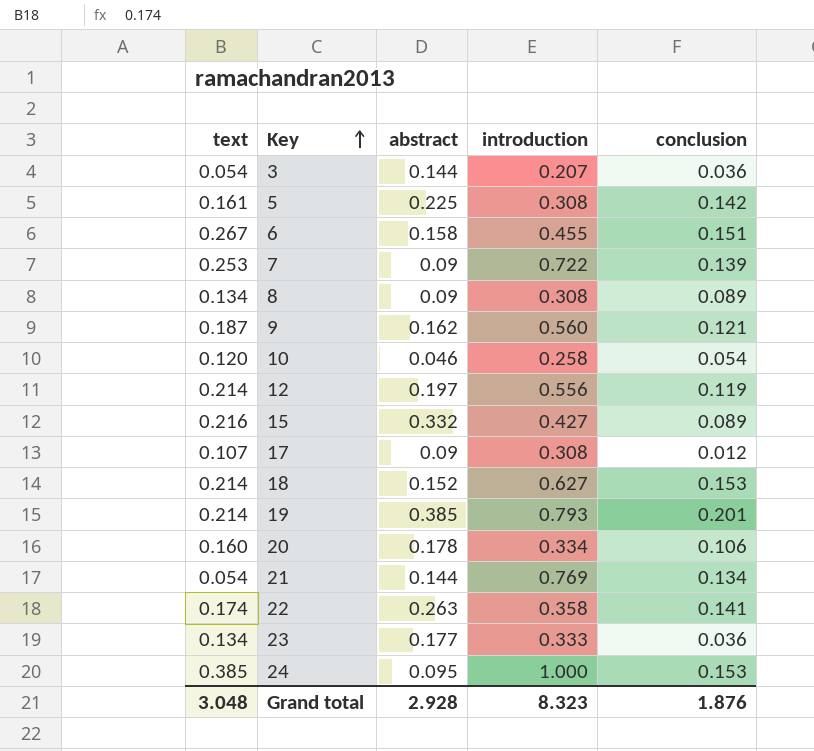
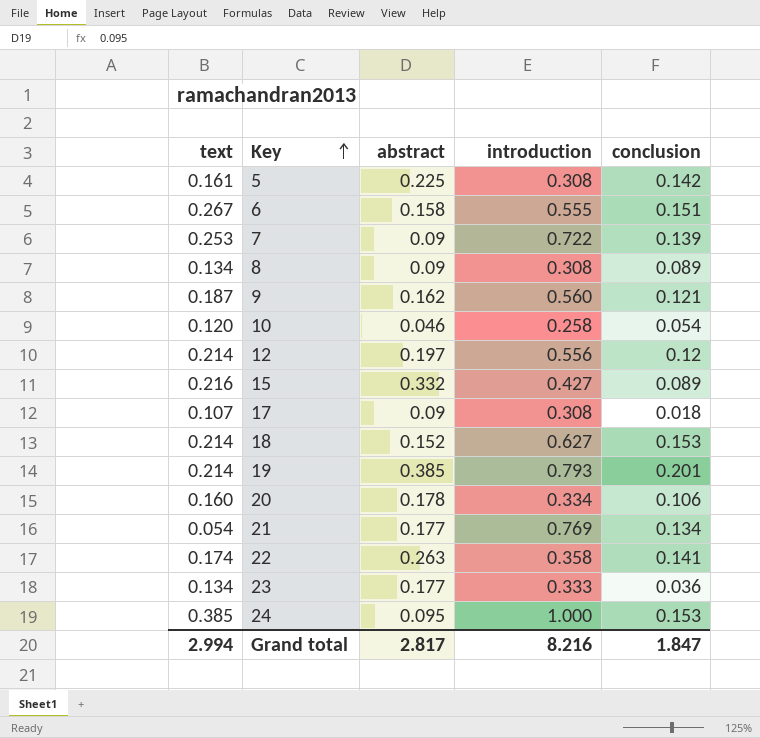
row 3: 0.054 | 0.144 | 0.207 | 0.036 -> none
6 | introduction: 0.455 -> 0.555
12 | conclusion: 0.119 -> 0.12
17 | conclusion: 0.012 -> 0.018
21 | abstract: 0.144 -> 0.177
Grand total | text: 3.048 -> 2.994
Grand total | abstract: 2.928 -> 2.817
Grand total | introduction: 8.323 -> 8.216
Grand total | conclusion: 1.876 -> 1.847

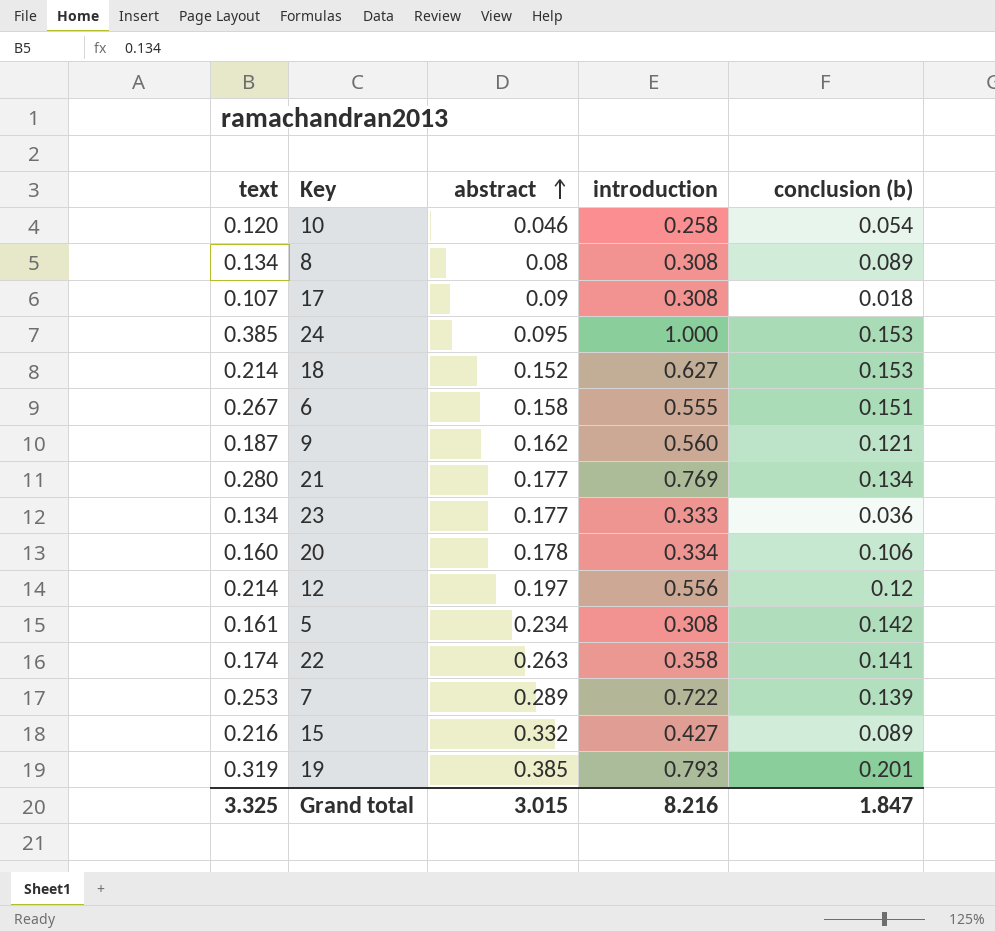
row order: Key ascending -> abstract ascending
column name: conclusion -> conclusion (b)
8 | abstract: 0.09 -> 0.08
21 | text: 0.054 -> 0.280
5 | abstract: 0.225 -> 0.234
7 | abstract: 0.09 -> 0.289
19 | text: 0.214 -> 0.319
Grand total | text: 2.994 -> 3.325
Grand total | abstract: 2.817 -> 3.015

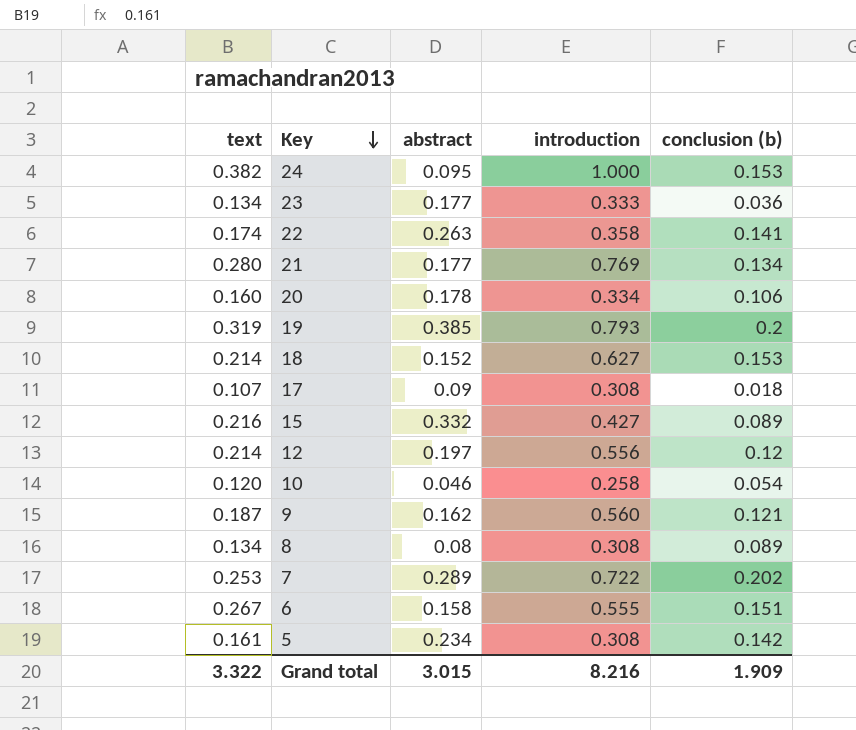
row order: abstract ascending -> Key descending
24 | text: 0.385 -> 0.382
19 | conclusion (b): 0.201 -> 0.2
7 | conclusion (b): 0.139 -> 0.202
Grand total | text: 3.325 -> 3.322
Grand total | conclusion (b): 1.847 -> 1.909

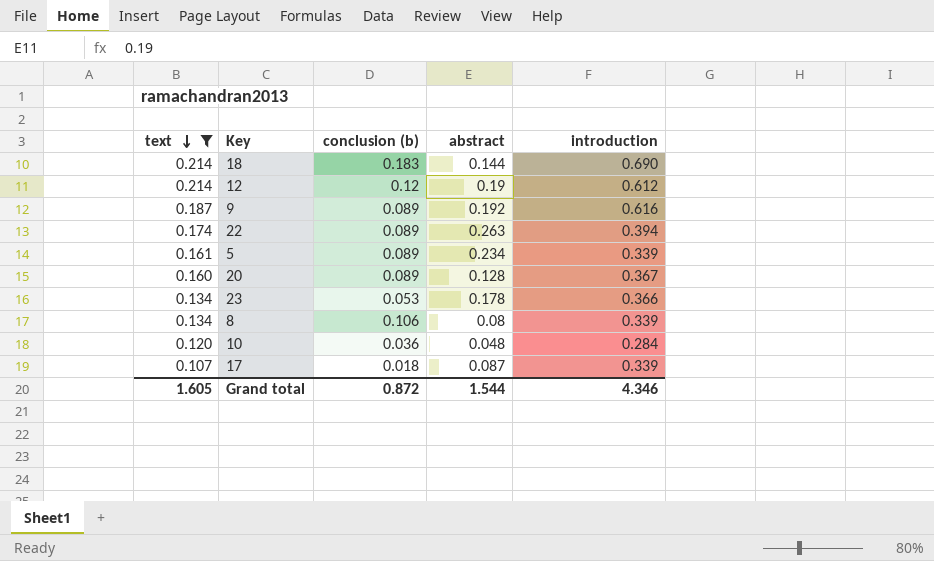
filter: none -> text <= 0.214
row order: Key descending -> text descending
column conclusion (b) | position: 5 -> 3
18 | conclusion (b): 0.153 -> 0.183
18 | abstract: 0.152 -> 0.144
18 | introduction: 0.627 -> 0.690
12 | abstract: 0.197 -> 0.19
12 | introduction: 0.556 -> 0.612
9 | conclusion (b): 0.121 -> 0.089
9 | abstract: 0.162 -> 0.192
9 | introduction: 0.560 -> 0.616
22 | conclusion (b): 0.141 -> 0.089
22 | introduction: 0.358 -> 0.394
5 | conclusion (b): 0.142 -> 0.089
5 | introduction: 0.308 -> 0.339
20 | conclusion (b): 0.106 -> 0.089
20 | abstract: 0.178 -> 0.128
20 | introduction: 0.334 -> 0.367
23 | conclusion (b): 0.036 -> 0.053
23 | abstract: 0.177 -> 0.178
23 | introduction: 0.333 -> 0.366
8 | conclusion (b): 0.089 -> 0.106
8 | introduction: 0.308 -> 0.339
10 | conclusion (b): 0.054 -> 0.036
10 | abstract: 0.046 -> 0.048
10 | introduction: 0.258 -> 0.284
17 | abstract: 0.09 -> 0.087
17 | introduction: 0.308 -> 0.339
Grand total | text: 3.322 -> 1.605
Grand total | conclusion (b): 1.909 -> 0.872
Grand total | abstract: 3.015 -> 1.544
Grand total | introduction: 8.216 -> 4.346

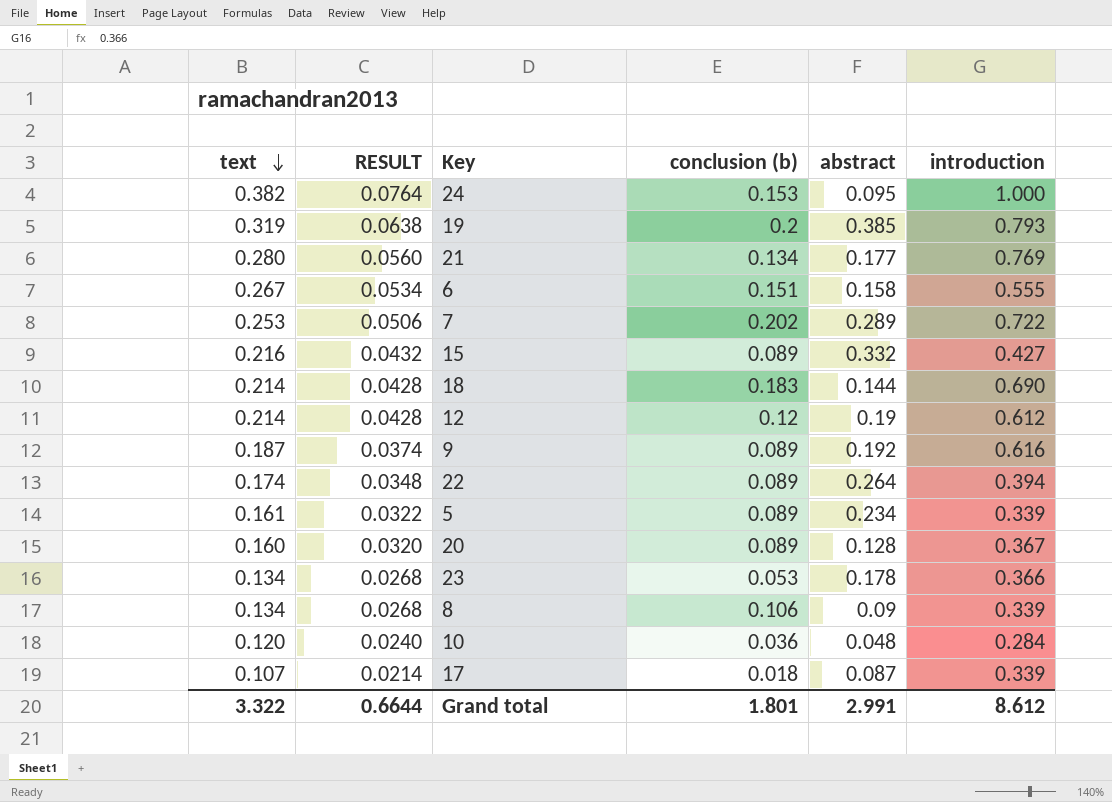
filter: text <= 0.214 -> none
column RESULT | formula: none -> [text] * 0.2
22 | abstract: 0.263 -> 0.264
8 | abstract: 0.08 -> 0.09
Grand total | text: 1.605 -> 3.322
Grand total | conclusion (b): 0.872 -> 1.801
Grand total | abstract: 1.544 -> 2.991
Grand total | introduction: 4.346 -> 8.612

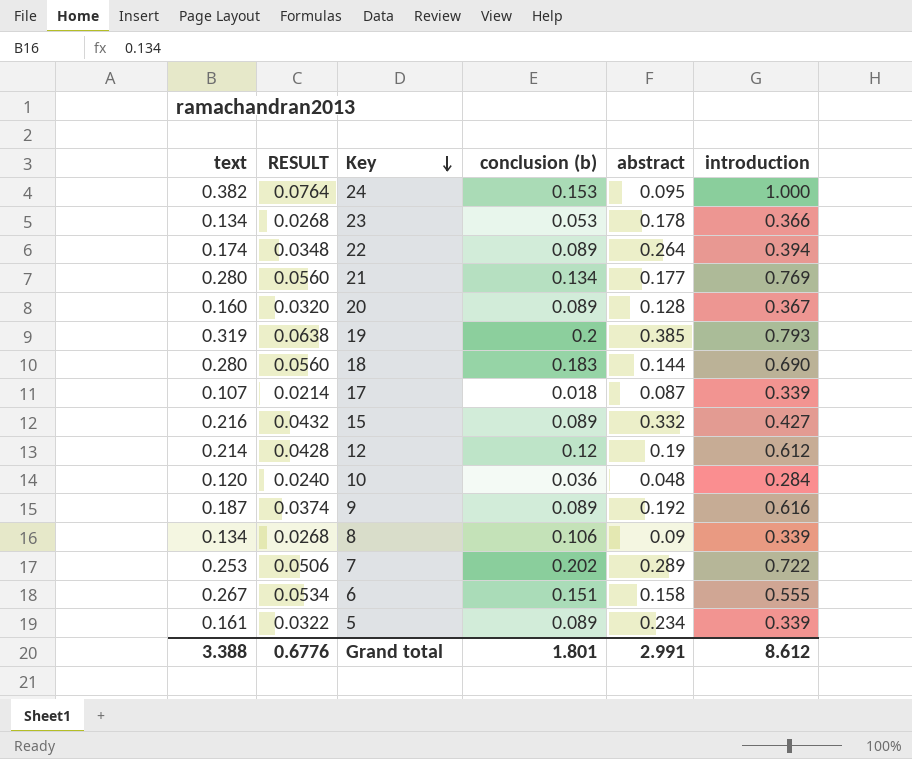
row order: text descending -> Key descending
18 | text: 0.214 -> 0.280
18 | RESULT: 0.0428 -> 0.0560
Grand total | text: 3.322 -> 3.388
Grand total | RESULT: 0.6644 -> 0.6776

